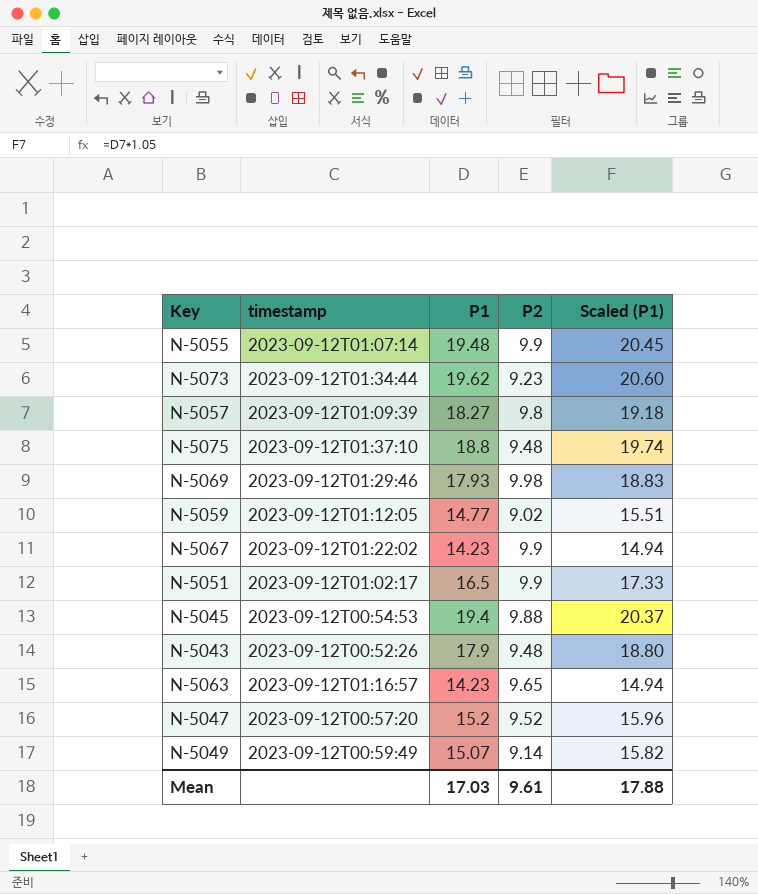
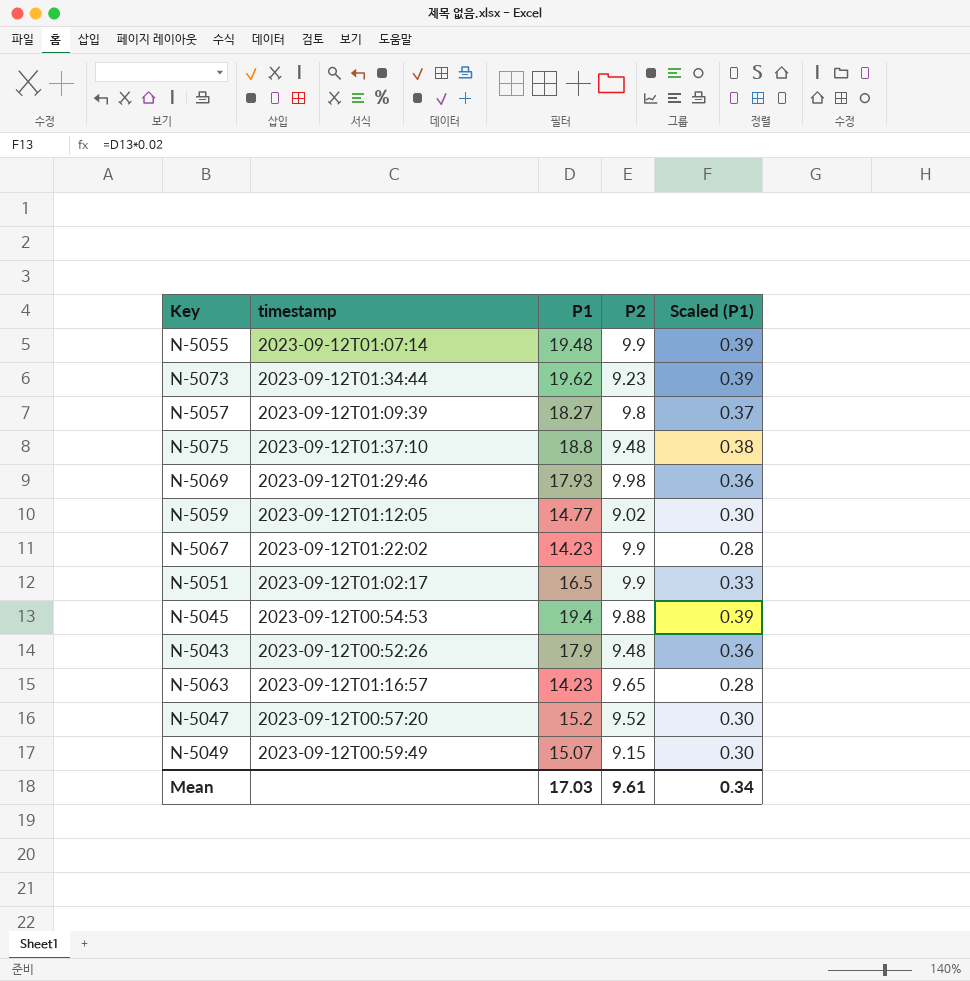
column Scaled (P1) | formula: [P1] * 1.05 -> [P1] * 0.02
N-5049 | P2: 9.14 -> 9.15
Mean | Scaled (P1): 17.88 -> 0.34

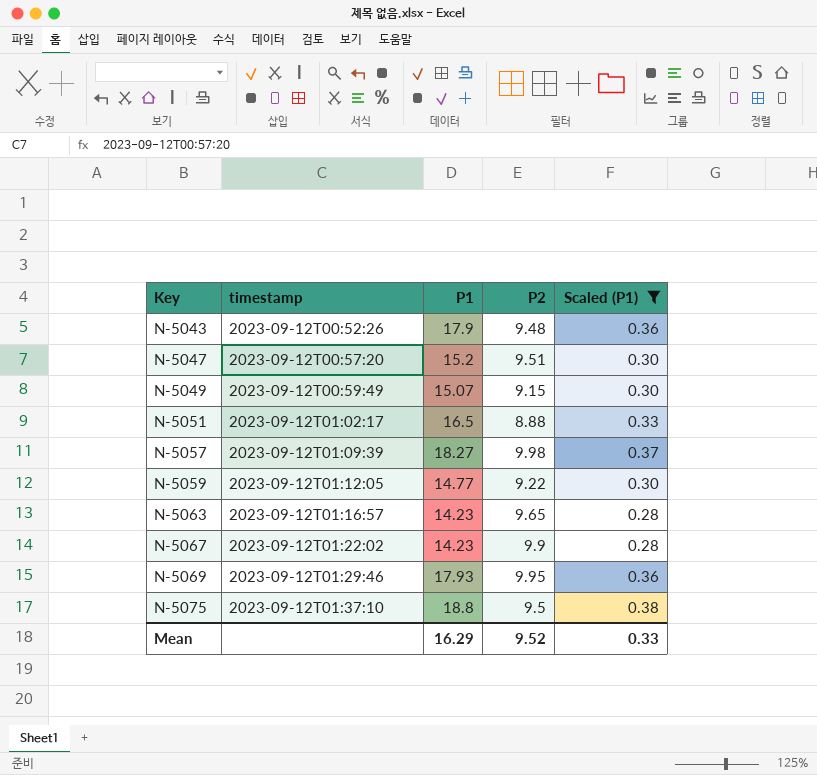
filter: none -> Scaled (P1) != 0.39
row order: none -> Key ascending
N-5047 | P2: 9.52 -> 9.51
N-5051 | P2: 9.9 -> 8.88
N-5057 | P2: 9.8 -> 9.98
N-5059 | P2: 9.02 -> 9.22
N-5069 | P2: 9.98 -> 9.95
N-5075 | P2: 9.48 -> 9.5
Mean | P1: 17.03 -> 16.29
Mean | P2: 9.61 -> 9.52
Mean | Scaled (P1): 0.34 -> 0.33

